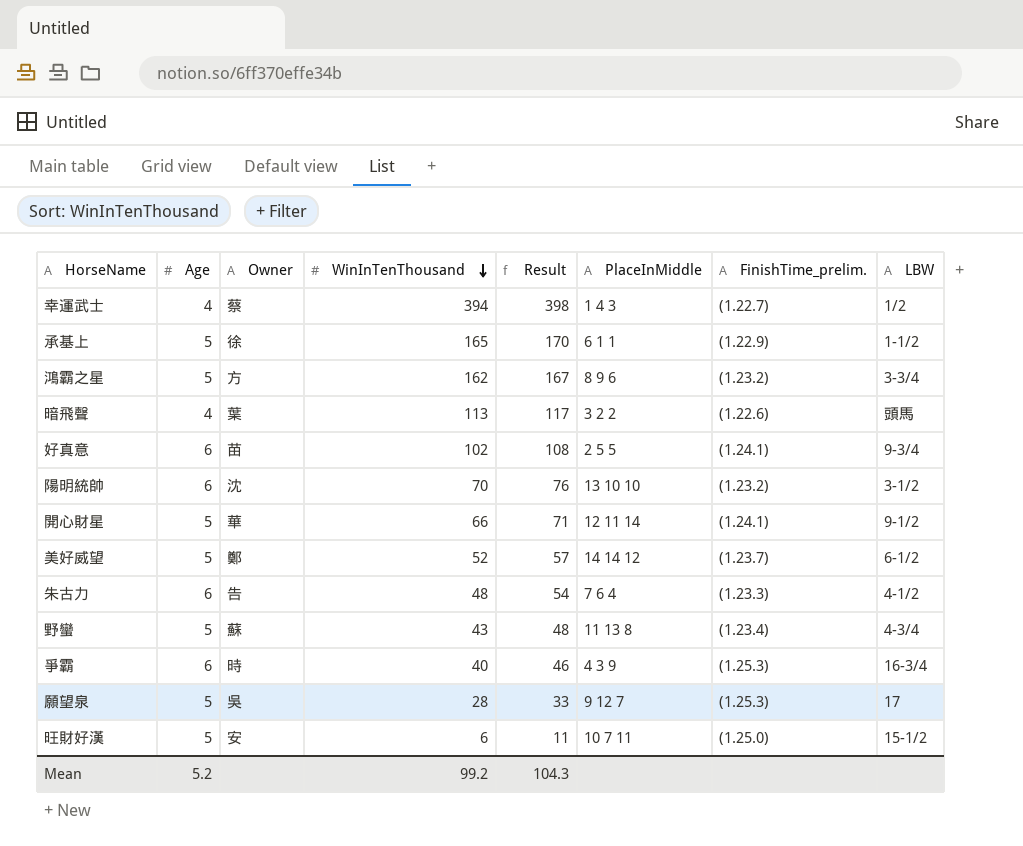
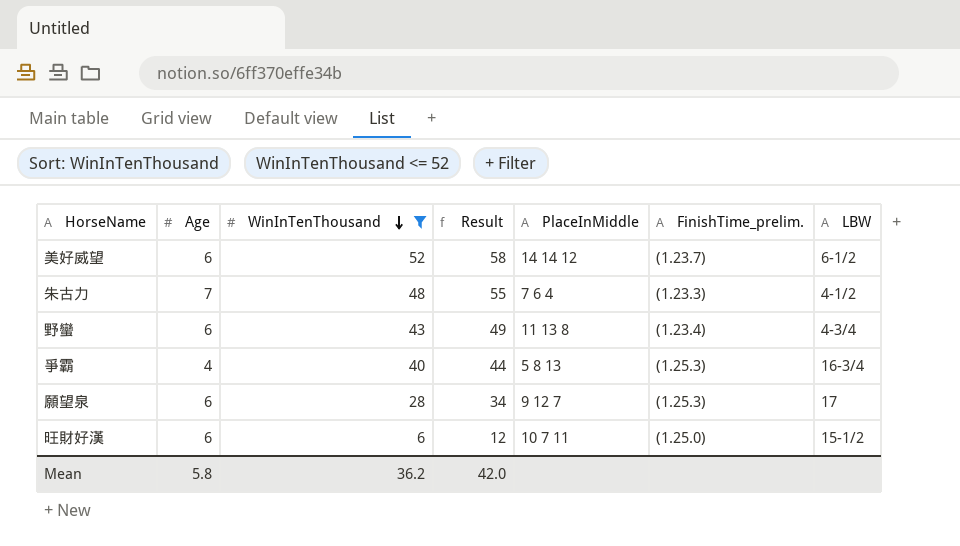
filter: none -> WinInTenThousand <= 52
column Owner | position: 3 -> none
美好威望 | Age: 5 -> 6
美好威望 | Result: 57 -> 58
朱古力 | Age: 6 -> 7
朱古力 | Result: 54 -> 55
野蠻 | Age: 5 -> 6
野蠻 | Result: 48 -> 49
爭霸 | Age: 6 -> 4
爭霸 | Result: 46 -> 44
爭霸 | PlaceInMiddle: 4 3 9 -> 5 8 13
願望泉 | Age: 5 -> 6
願望泉 | Result: 33 -> 34
旺財好漢 | Age: 5 -> 6
旺財好漢 | Result: 11 -> 12
Mean | Age: 5.2 -> 5.8
Mean | WinInTenThousand: 99.2 -> 36.2
Mean | Result: 104.3 -> 42.0

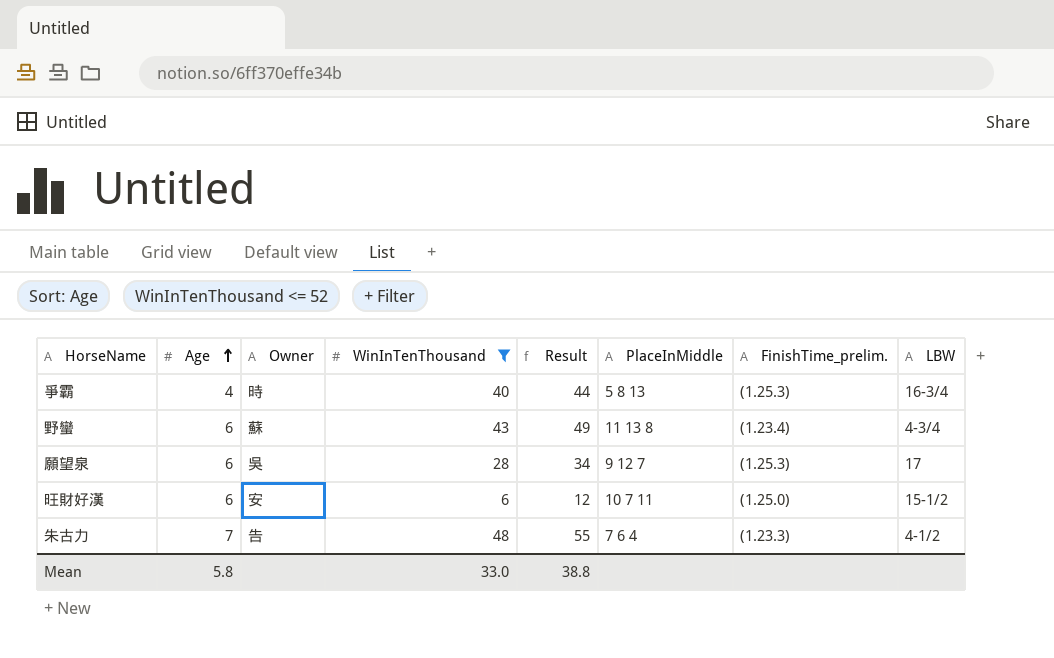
row order: WinInTenThousand descending -> Age ascending
column Owner | position: none -> 3
row 美好威望: 6 | 52 | 58 | 14 14 12 | (1.23.7) | 6-1/2 -> none
Mean | WinInTenThousand: 36.2 -> 33.0
Mean | Result: 42.0 -> 38.8

